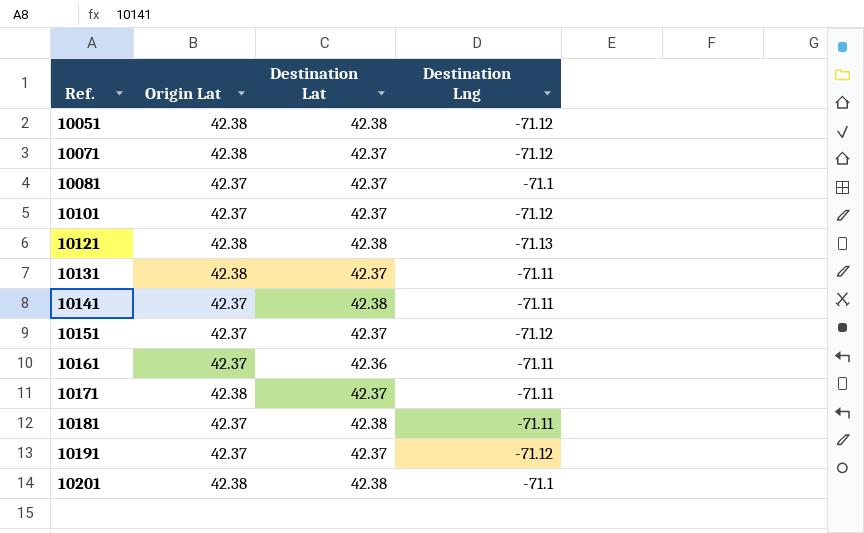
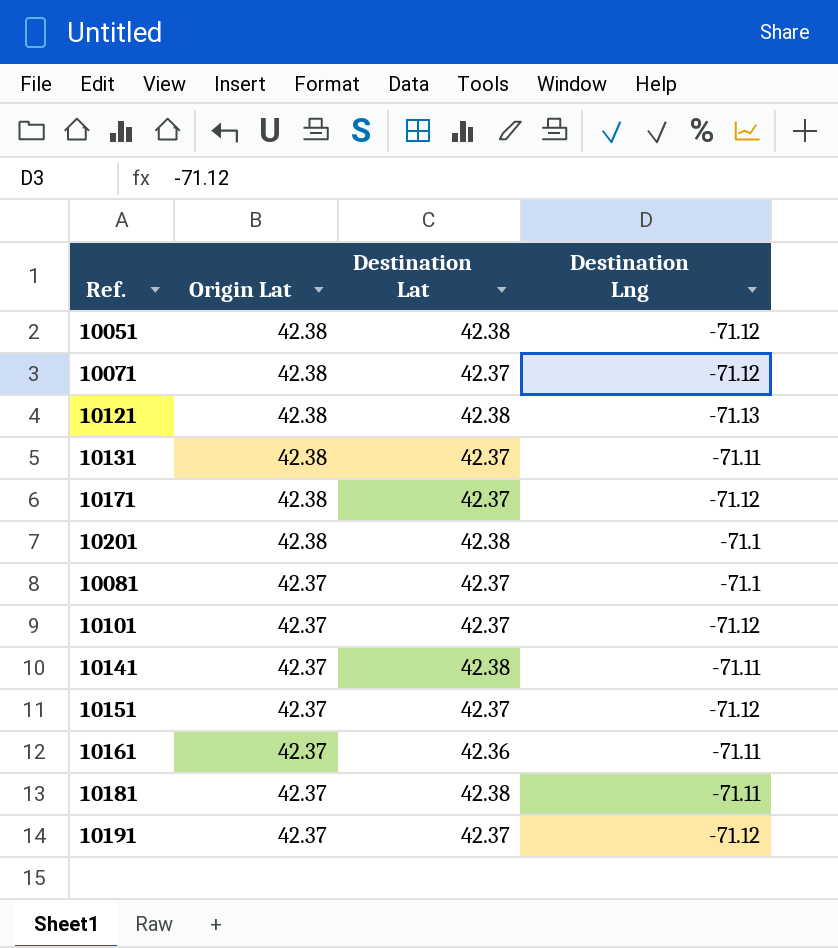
row order: Ref. ascending -> Origin Lat descending
10171 | Destination Lng: -71.11 -> -71.12

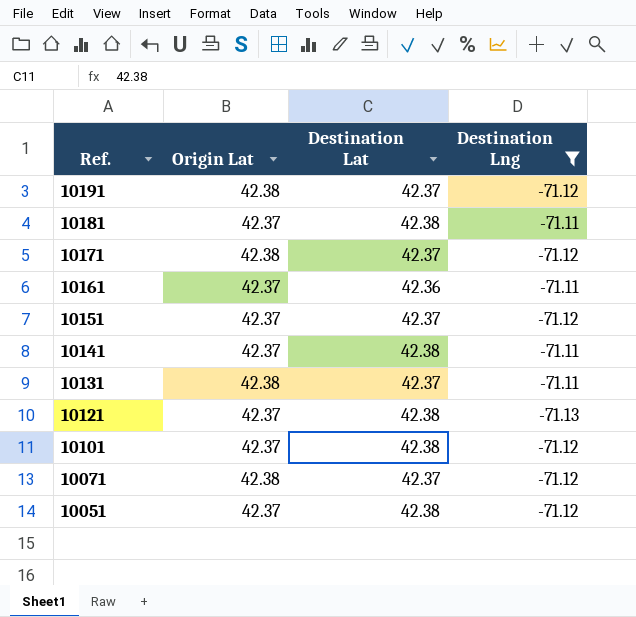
filter: none -> Destination Lng != -71.1
row order: Origin Lat descending -> Ref. descending
10191 | Origin Lat: 42.37 -> 42.38
10121 | Origin Lat: 42.38 -> 42.37
10101 | Destination Lat: 42.37 -> 42.38
10051 | Origin Lat: 42.38 -> 42.37

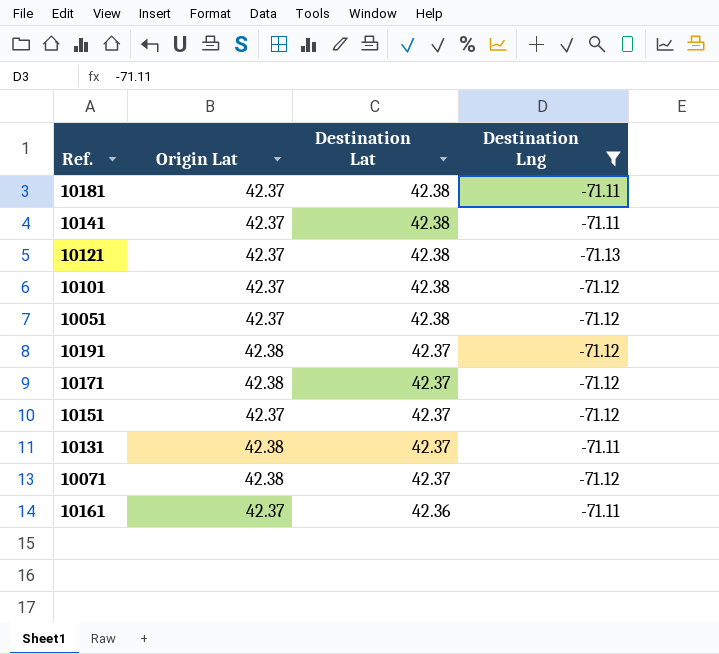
row order: Ref. descending -> Destination Lat descending

